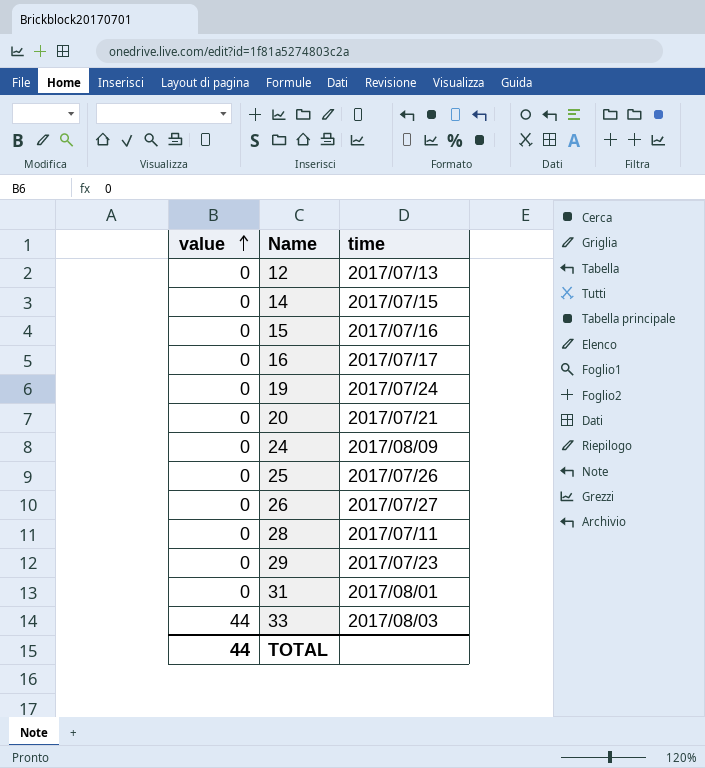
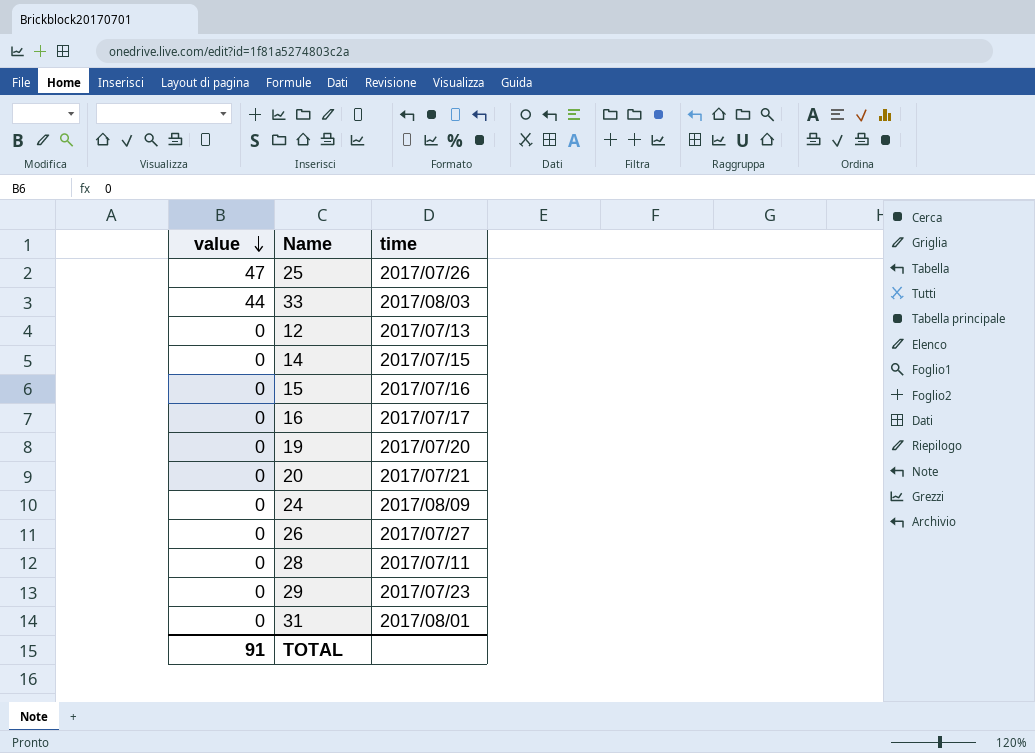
row order: value ascending -> value descending
25 | value: 0 -> 47
19 | time: 2017/07/24 -> 2017/07/20
TOTAL | value: 44 -> 91

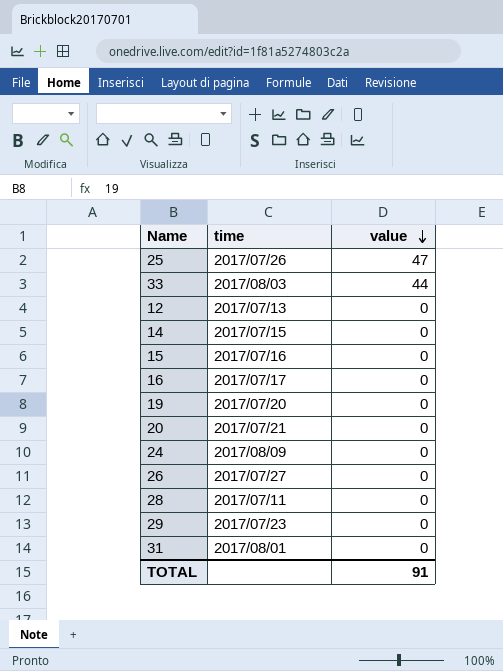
column value | position: 1 -> 3

